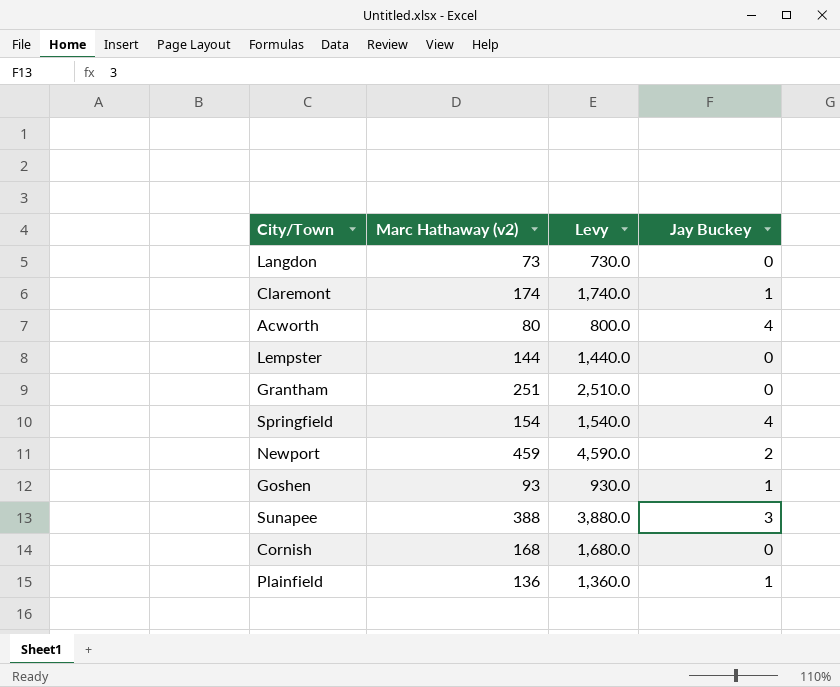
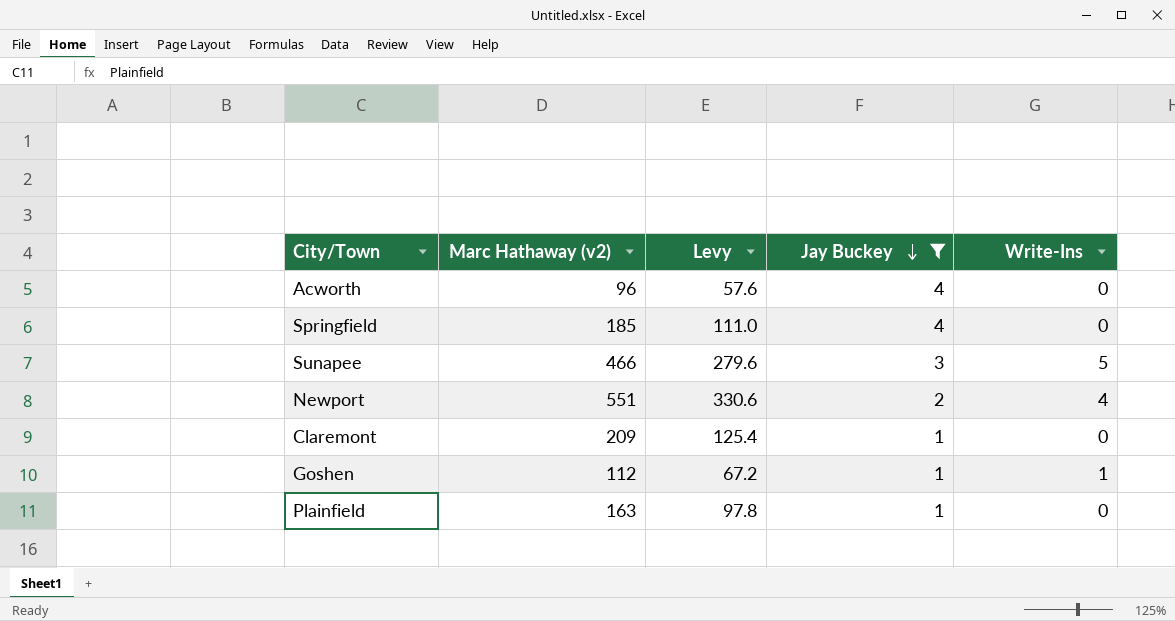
filter: none -> Jay Buckey != 0
row order: none -> Jay Buckey descending
column Levy | formula: [Marc Hathaway (v2)] * 10 -> [Marc Hathaway (v2)] * 0.6
column Write-Ins | position: none -> 5
Acworth | Marc Hathaway (v2): 80 -> 96
Springfield | Marc Hathaway (v2): 154 -> 185
Sunapee | Marc Hathaway (v2): 388 -> 466
Newport | Marc Hathaway (v2): 459 -> 551
Claremont | Marc Hathaway (v2): 174 -> 209
Goshen | Marc Hathaway (v2): 93 -> 112
Plainfield | Marc Hathaway (v2): 136 -> 163

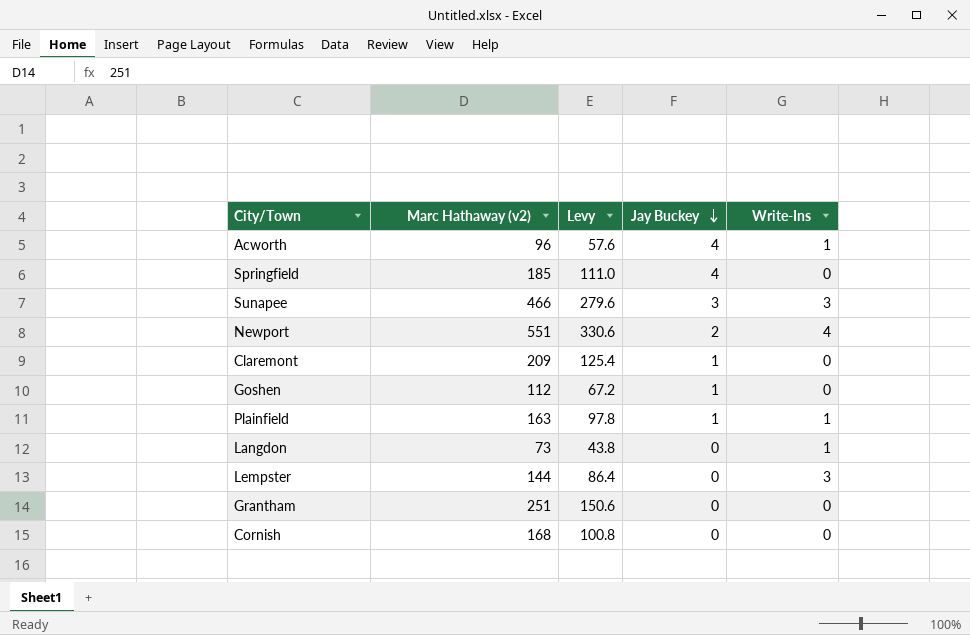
filter: Jay Buckey != 0 -> none
Acworth | Write-Ins: 0 -> 1
Sunapee | Write-Ins: 5 -> 3
Goshen | Write-Ins: 1 -> 0
Plainfield | Write-Ins: 0 -> 1

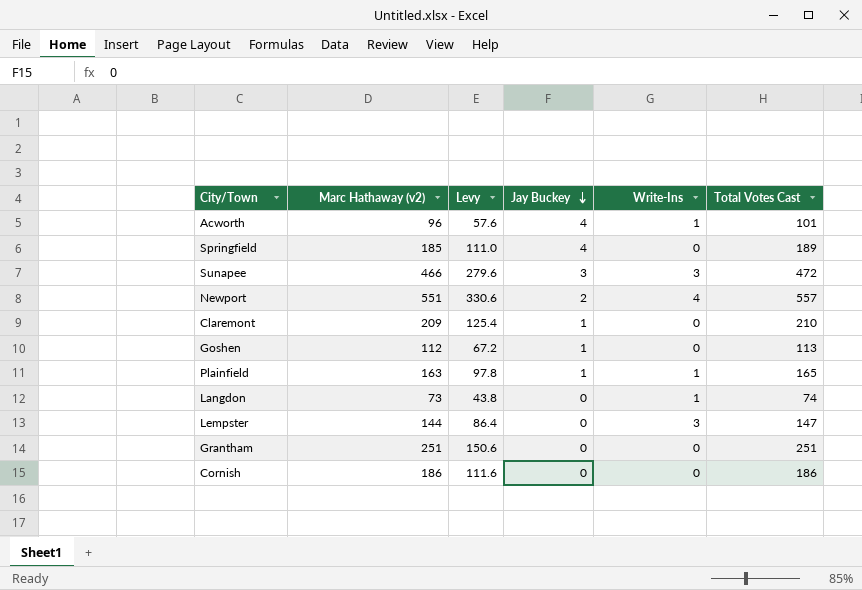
column Total Votes Cast | formula: none -> [Marc Hathaway (v2)] + [Jay Buckey] + [Write-Ins]
Cornish | Marc Hathaway (v2): 168 -> 186
Cornish | Levy: 100.8 -> 111.6

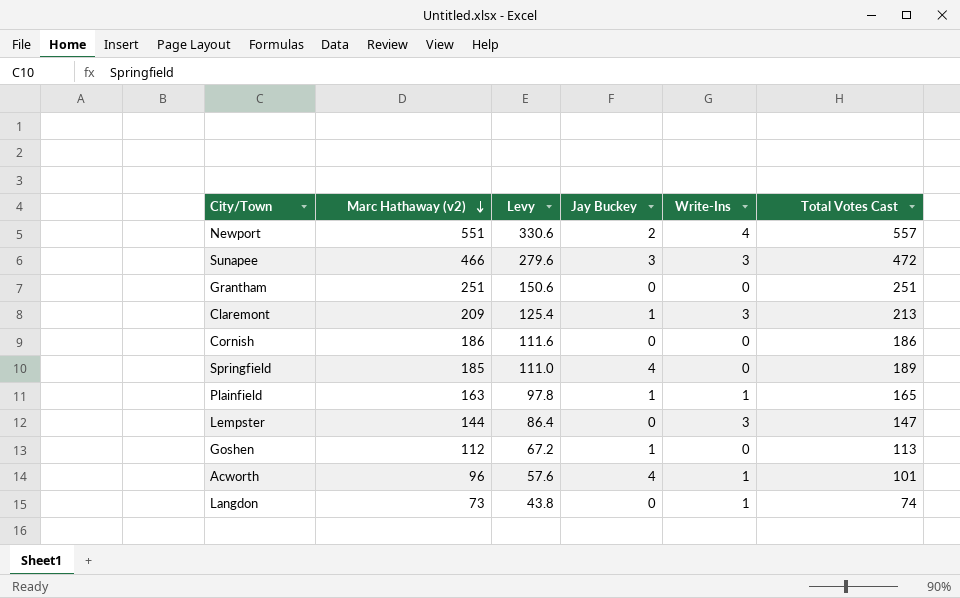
row order: Jay Buckey descending -> Marc Hathaway (v2) descending
Claremont | Write-Ins: 0 -> 3
Claremont | Total Votes Cast: 210 -> 213

